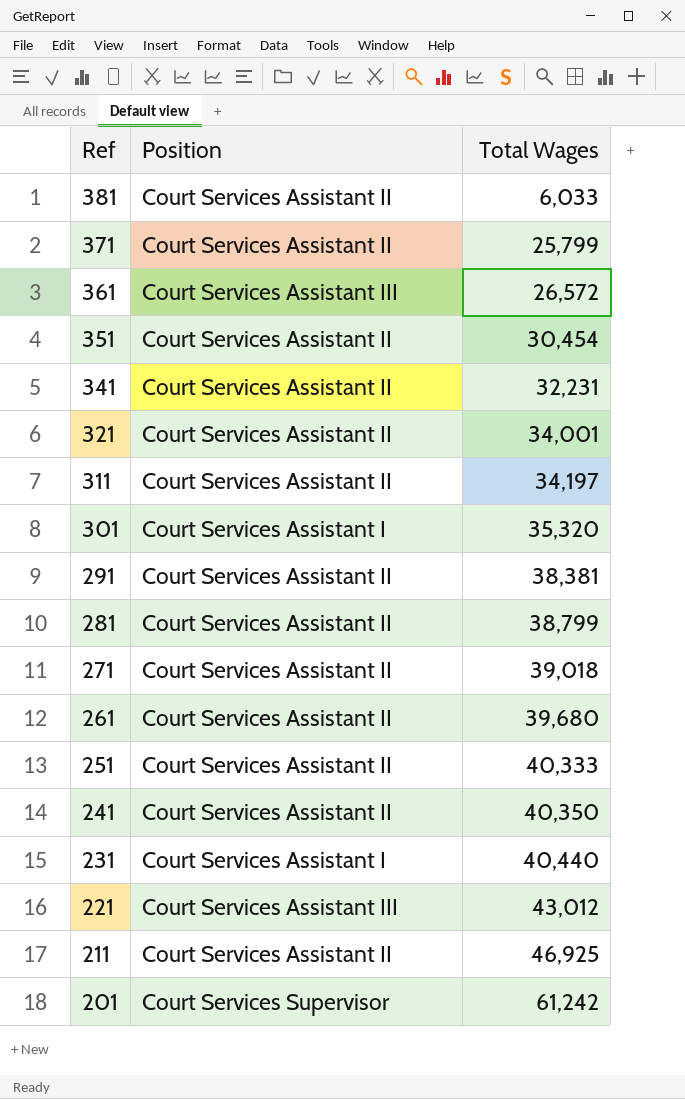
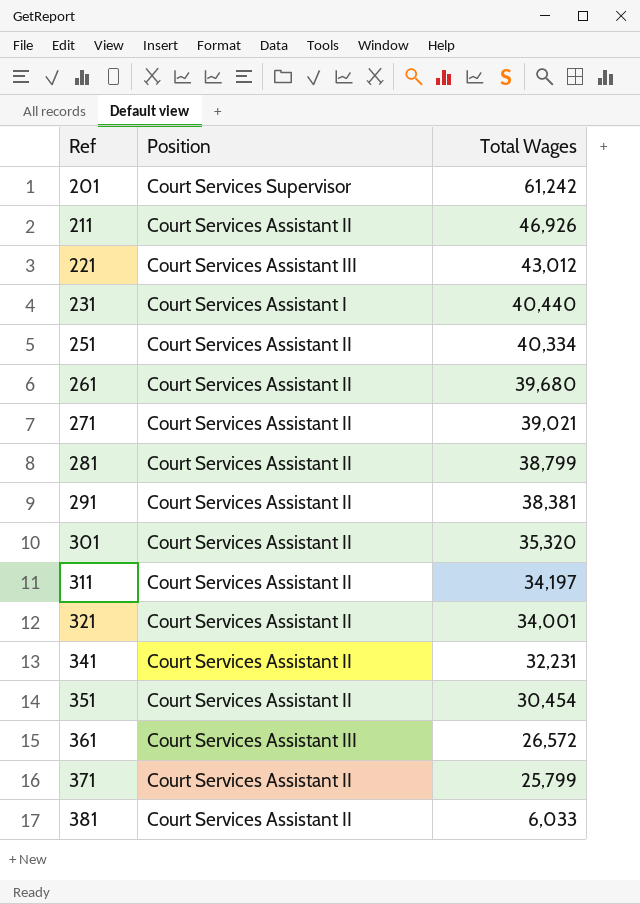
row order: Ref descending -> Ref ascending
row 241: Court Services Assistant II | 40,350 -> none
211 | Total Wages: 46,925 -> 46,926
251 | Total Wages: 40,333 -> 40,334
271 | Total Wages: 39,018 -> 39,021
301 | Position: Court Services Assistant I -> Court Services Assistant II

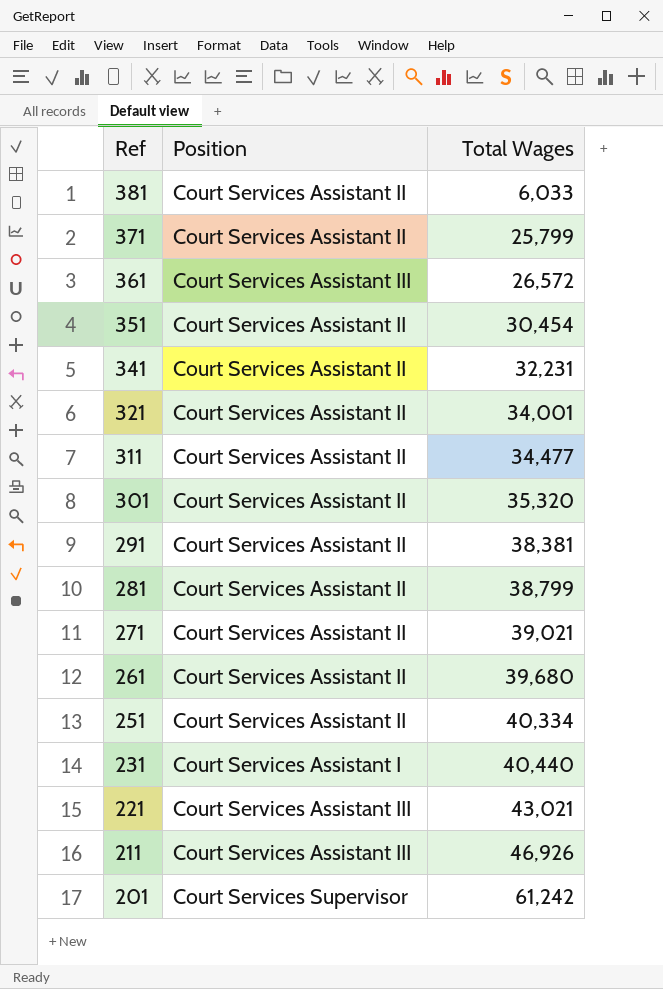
row order: Ref ascending -> Ref descending
311 | Total Wages: 34,197 -> 34,477
221 | Total Wages: 43,012 -> 43,021
211 | Position: Court Services Assistant II -> Court Services Assistant III

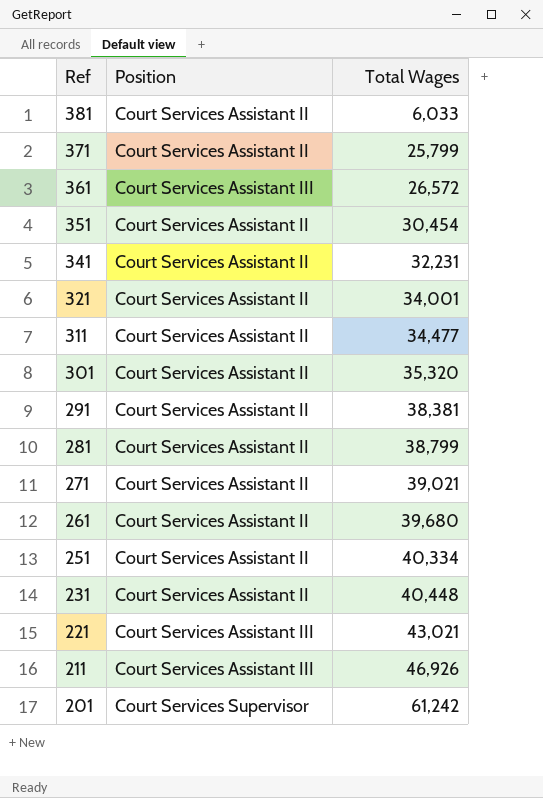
231 | Position: Court Services Assistant I -> Court Services Assistant II
231 | Total Wages: 40,440 -> 40,448

